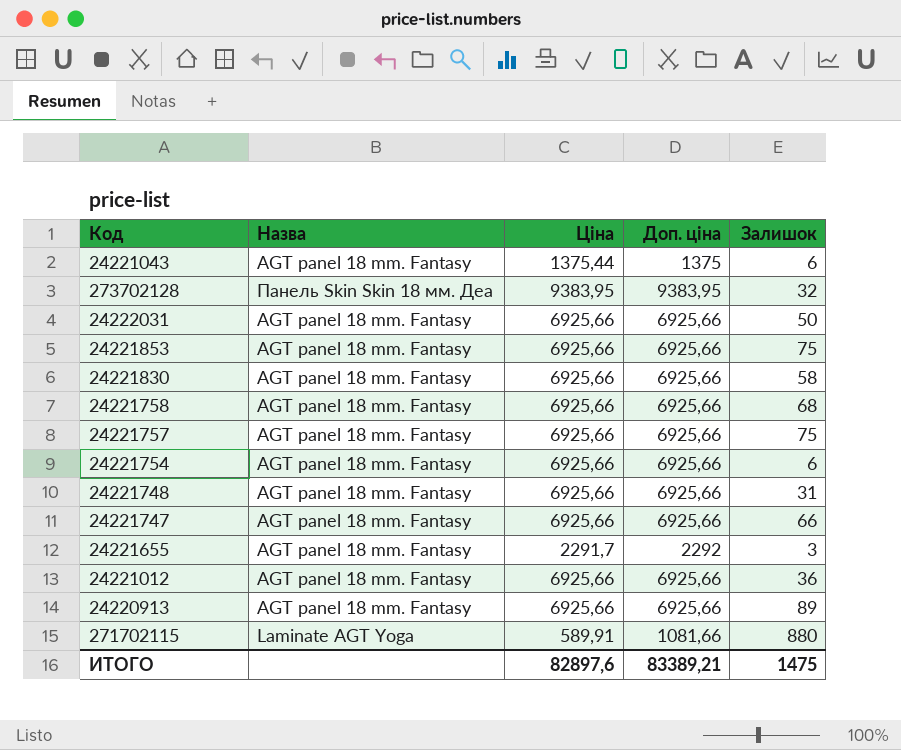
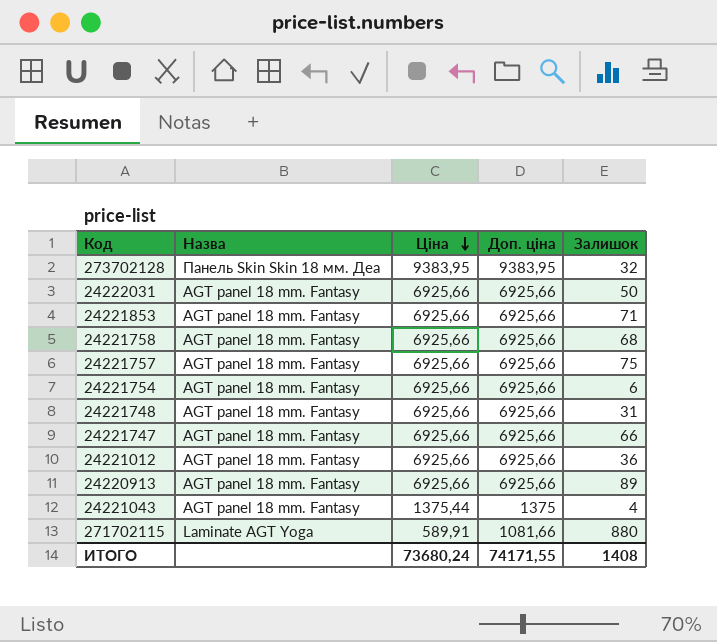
row order: none -> Ціна descending
row 24221830: AGT panel 18 mm. Fantasy | 6925,66 | 6925,66 | 58 -> none
row 24221655: AGT panel 18 mm. Fantasy | 2291,7 | 2292 | 3 -> none
24221853 | Залишок: 75 -> 71
24221043 | Залишок: 6 -> 4
ИТОГО | Ціна: 82897,6 -> 73680,24
ИТОГО | Доп. ціна: 83389,21 -> 74171,55
ИТОГО | Залишок: 1475 -> 1408

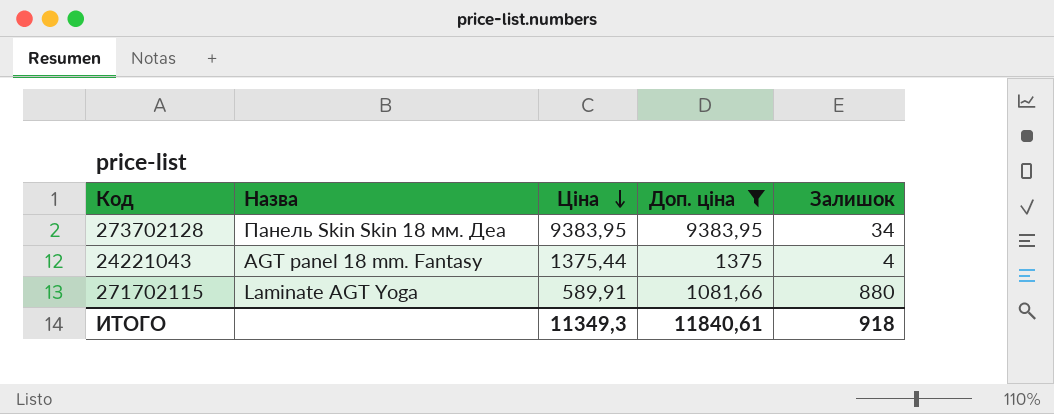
filter: none -> Доп. ціна != 6925,66
273702128 | Залишок: 32 -> 34
ИТОГО | Ціна: 73680,24 -> 11349,3
ИТОГО | Доп. ціна: 74171,55 -> 11840,61
ИТОГО | Залишок: 1408 -> 918

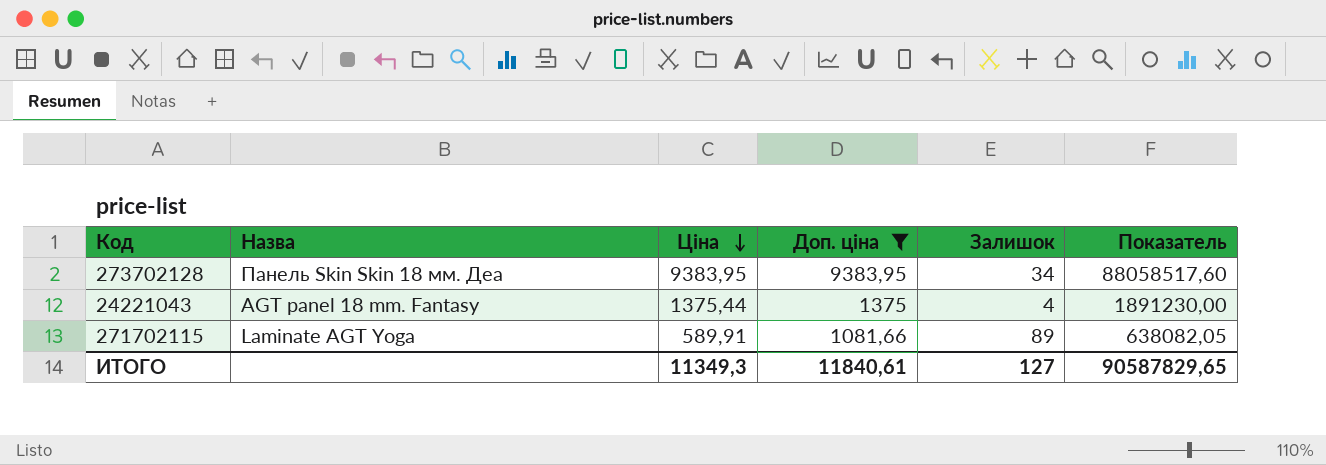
column Показатель | formula: none -> [Ціна] * [Доп. ціна]
271702115 | Залишок: 880 -> 89
ИТОГО | Залишок: 918 -> 127

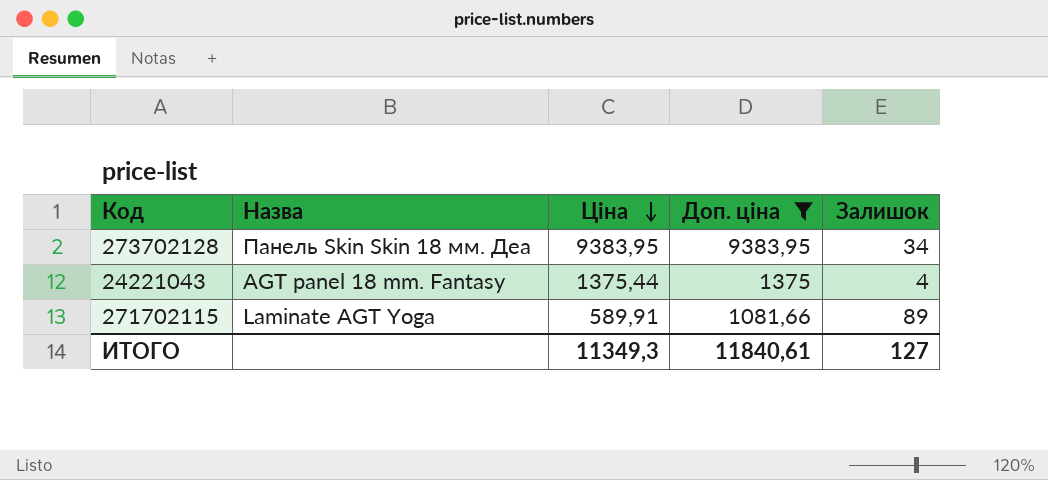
column Показатель | formula: [Ціна] * [Доп. ціна] -> none

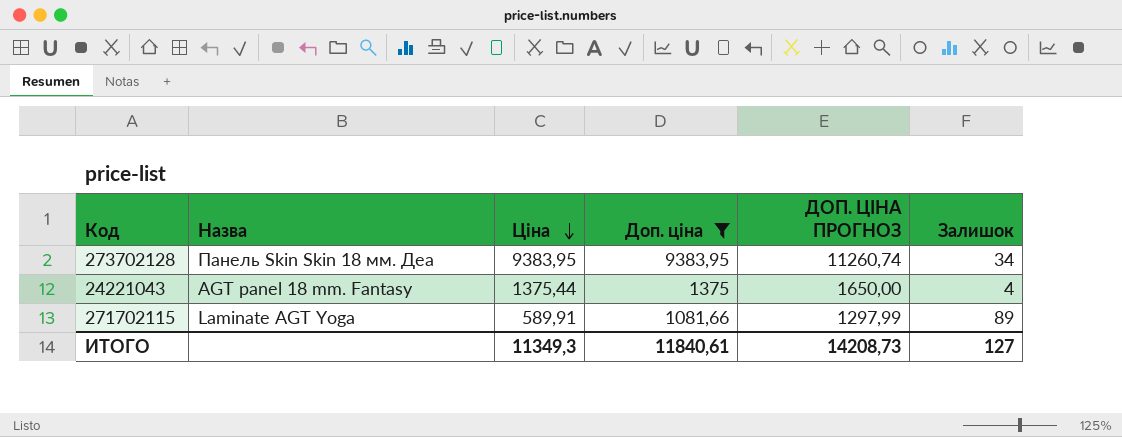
column ДОП. ЦІНА ПРОГНОЗ | formula: none -> [Доп. ціна] * 1,2

